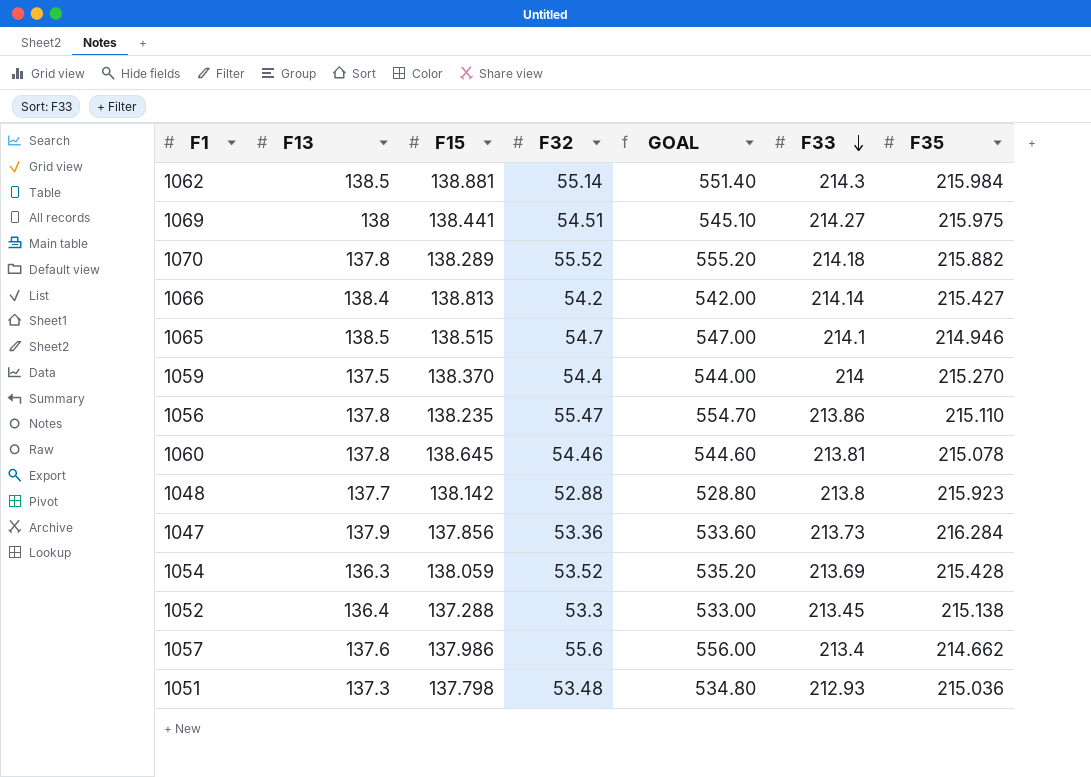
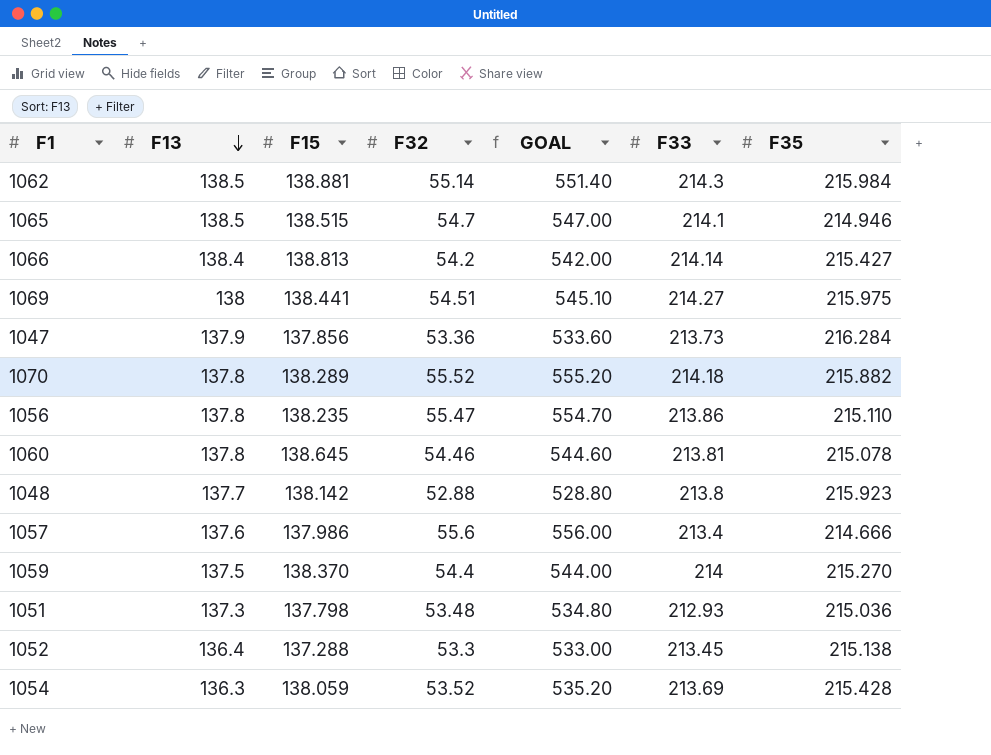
row order: F33 descending -> F13 descending
1057 | F35: 214.662 -> 214.666

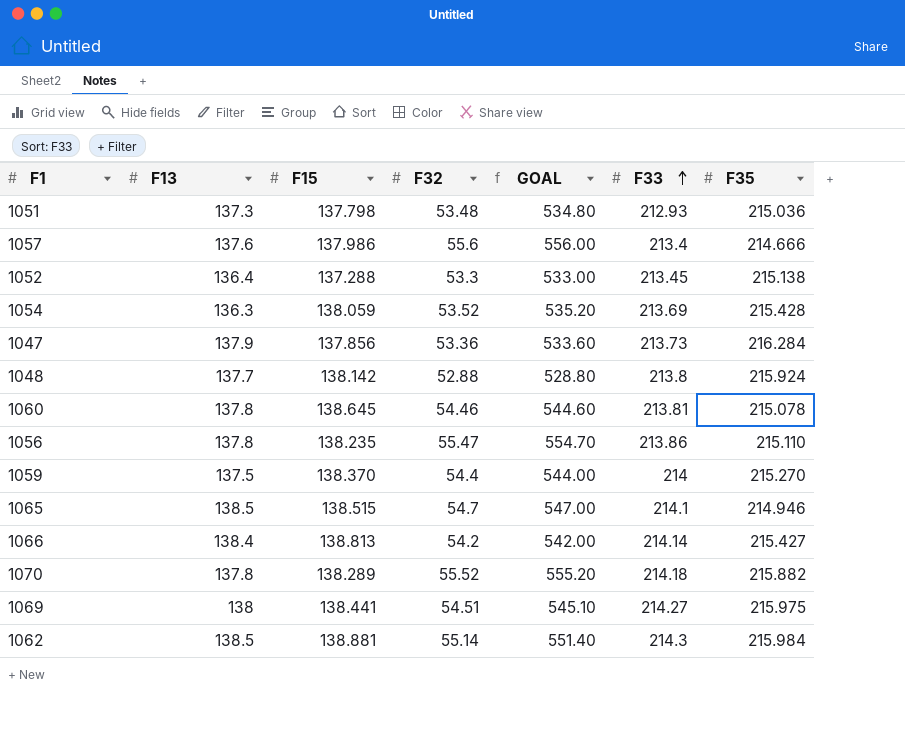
row order: F13 descending -> F33 ascending
1048 | F35: 215.923 -> 215.924

